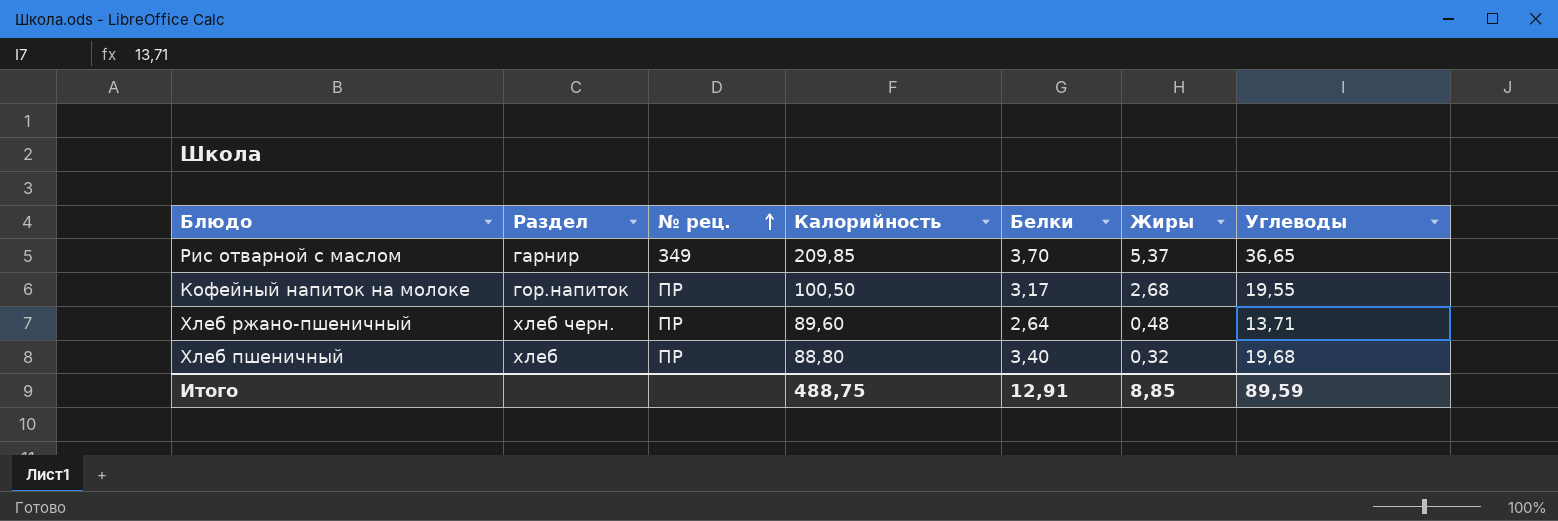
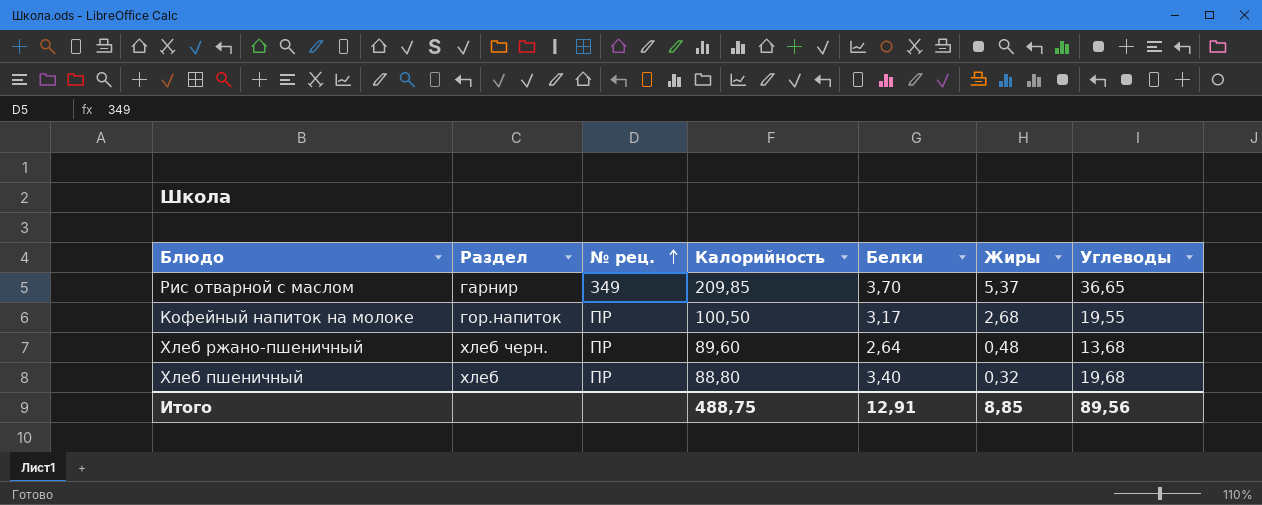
Хлеб ржано-пшеничный | Углеводы: 13,71 -> 13,68
Итого | Углеводы: 89,59 -> 89,56

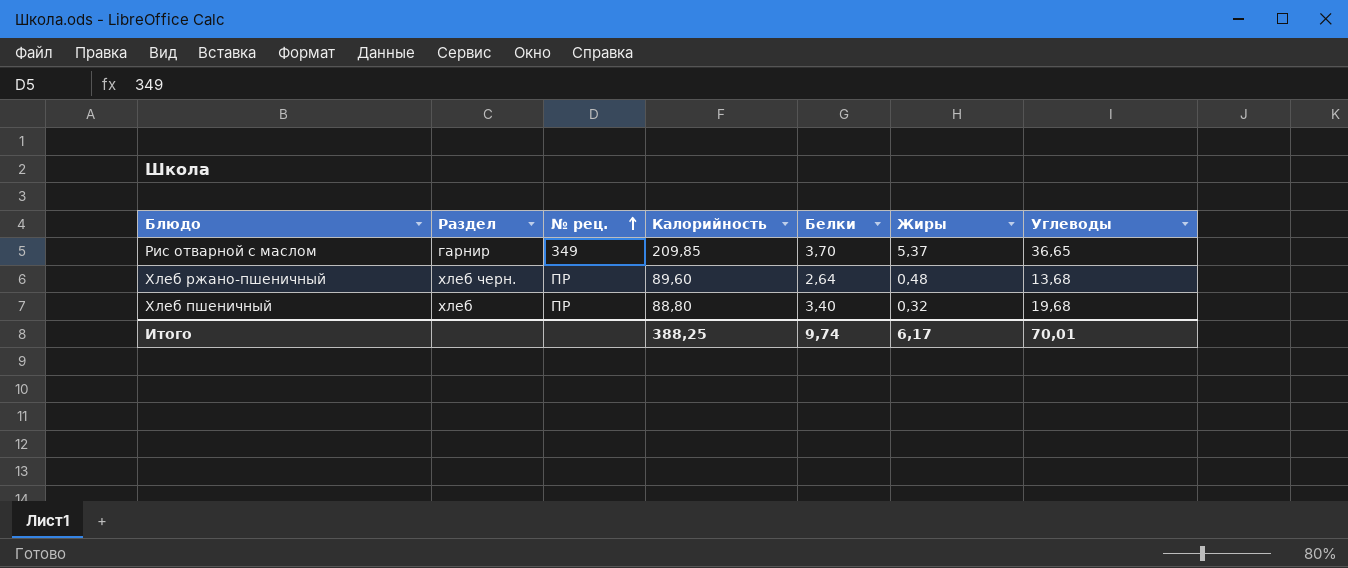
row Кофейный напиток на молоке: гор.напиток | ПР | 100,50 | 3,17 | 2,68 | 19,55 -> none
Итого | Калорийность: 488,75 -> 388,25
Итого | Белки: 12,91 -> 9,74
Итого | Жиры: 8,85 -> 6,17
Итого | Углеводы: 89,56 -> 70,01

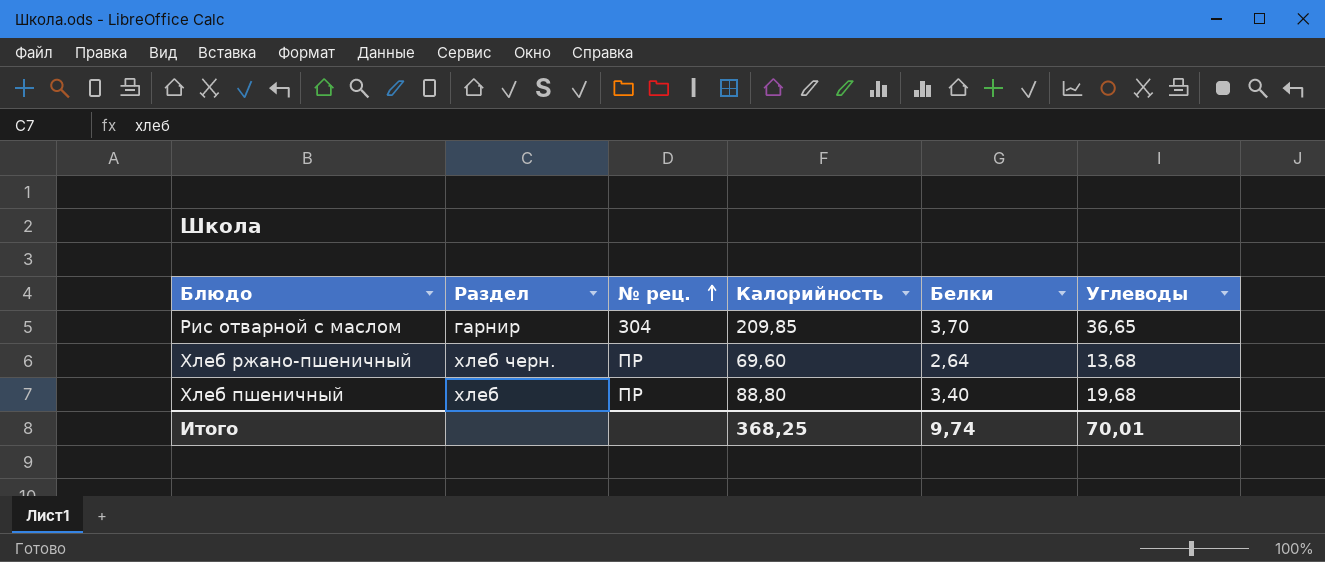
column Жиры | position: 6 -> none
Рис отварной с маслом | № рец.: 349 -> 304
Хлеб ржано-пшеничный | Калорийность: 89,60 -> 69,60
Итого | Калорийность: 388,25 -> 368,25

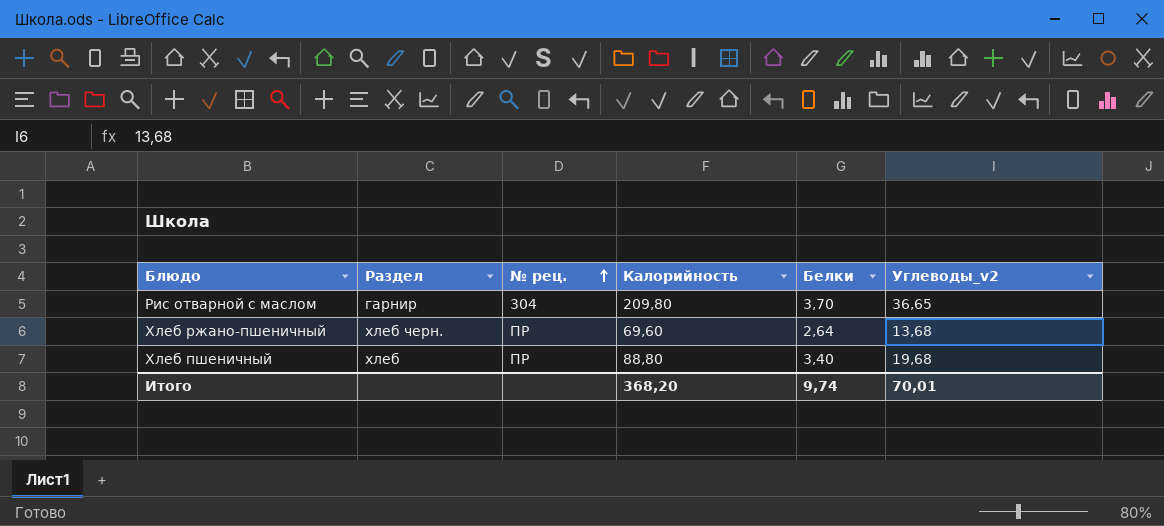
column name: Углеводы -> Углеводы_v2
Рис отварной с маслом | Калорийность: 209,85 -> 209,80
Итого | Калорийность: 368,25 -> 368,20

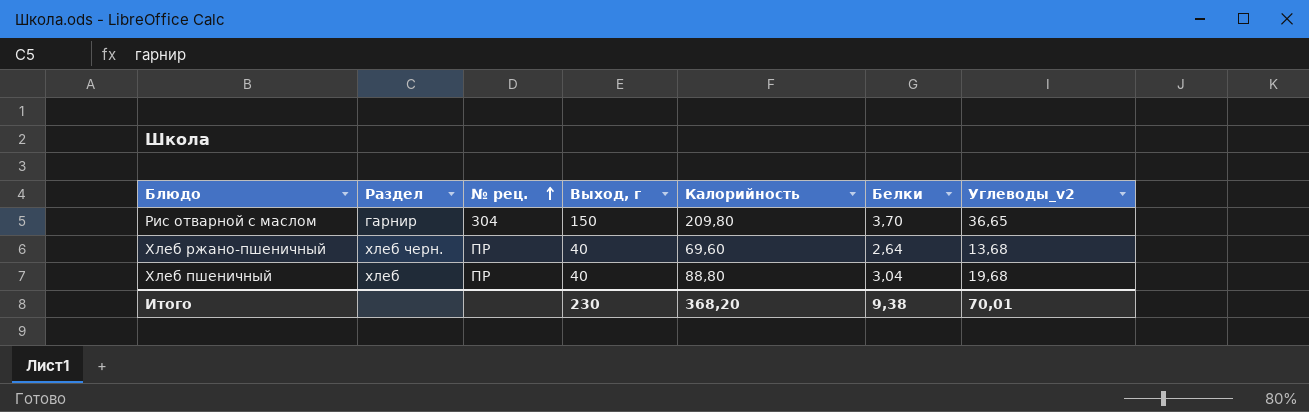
column Выход, г | position: none -> 4
Хлеб пшеничный | Белки: 3,40 -> 3,04
Итого | Белки: 9,74 -> 9,38

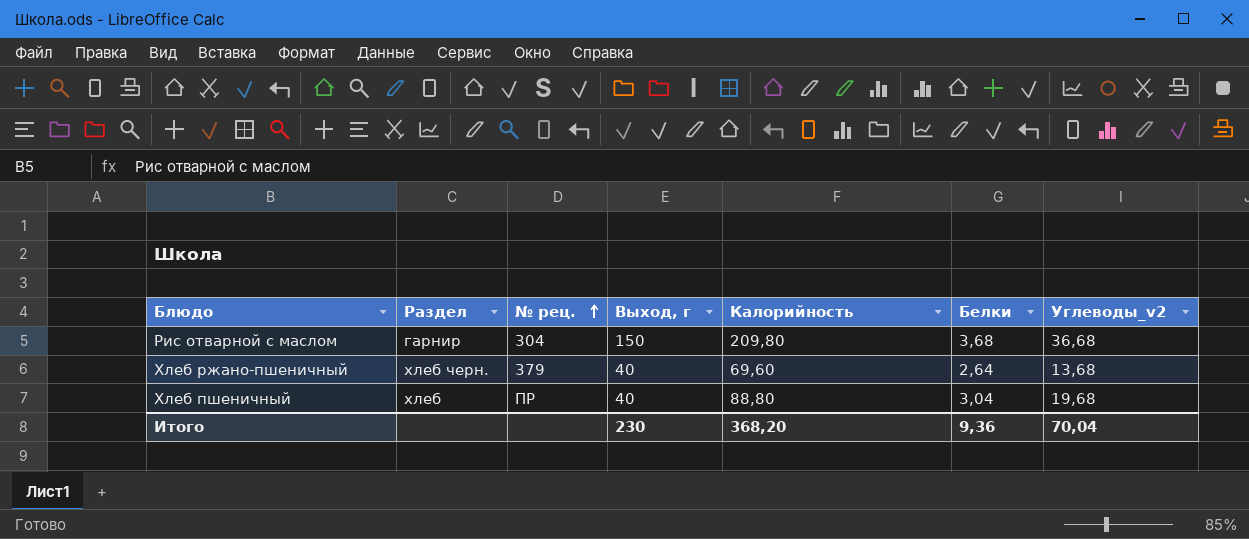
Рис отварной с маслом | Белки: 3,70 -> 3,68
Рис отварной с маслом | Углеводы_v2: 36,65 -> 36,68
Хлеб ржано-пшеничный | № рец.: ПР -> 379
Итого | Белки: 9,38 -> 9,36
Итого | Углеводы_v2: 70,01 -> 70,04

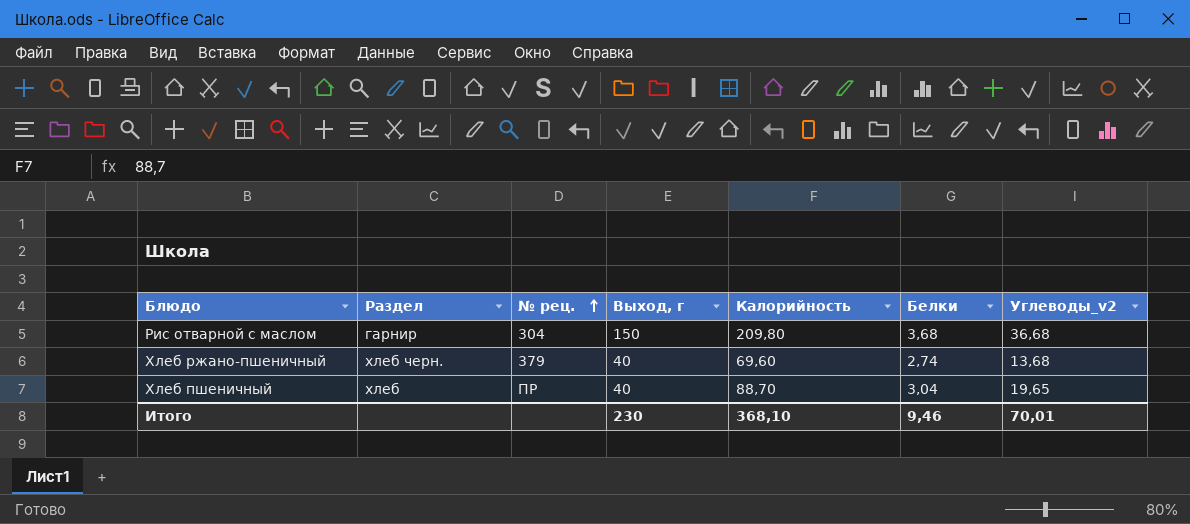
Хлеб ржано-пшеничный | Белки: 2,64 -> 2,74
Хлеб пшеничный | Калорийность: 88,80 -> 88,70
Хлеб пшеничный | Углеводы_v2: 19,68 -> 19,65
Итого | Калорийность: 368,20 -> 368,10
Итого | Белки: 9,36 -> 9,46
Итого | Углеводы_v2: 70,04 -> 70,01

